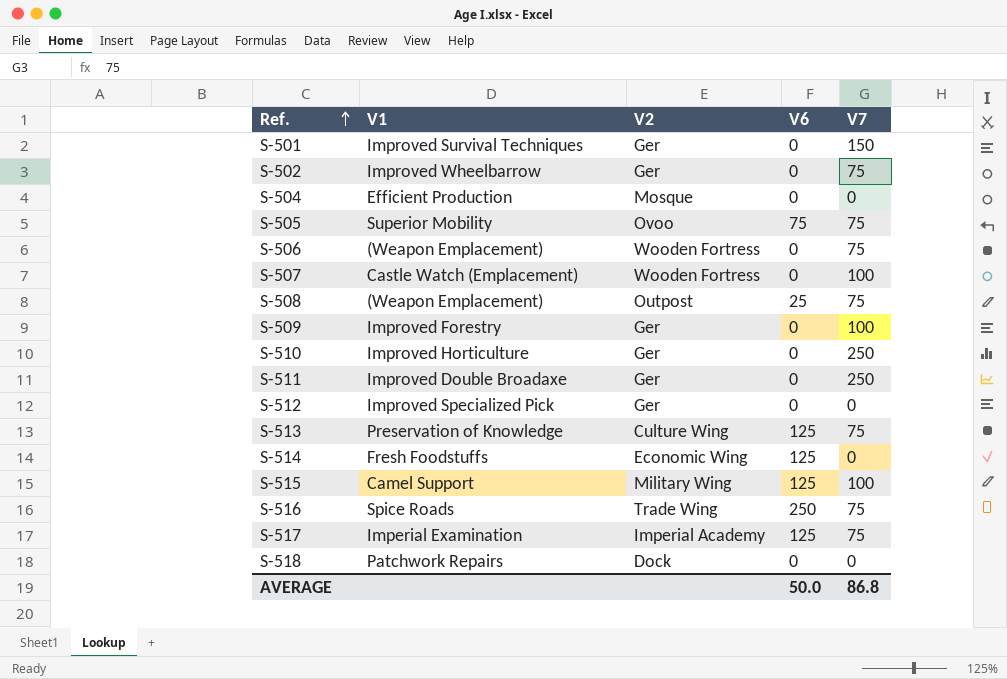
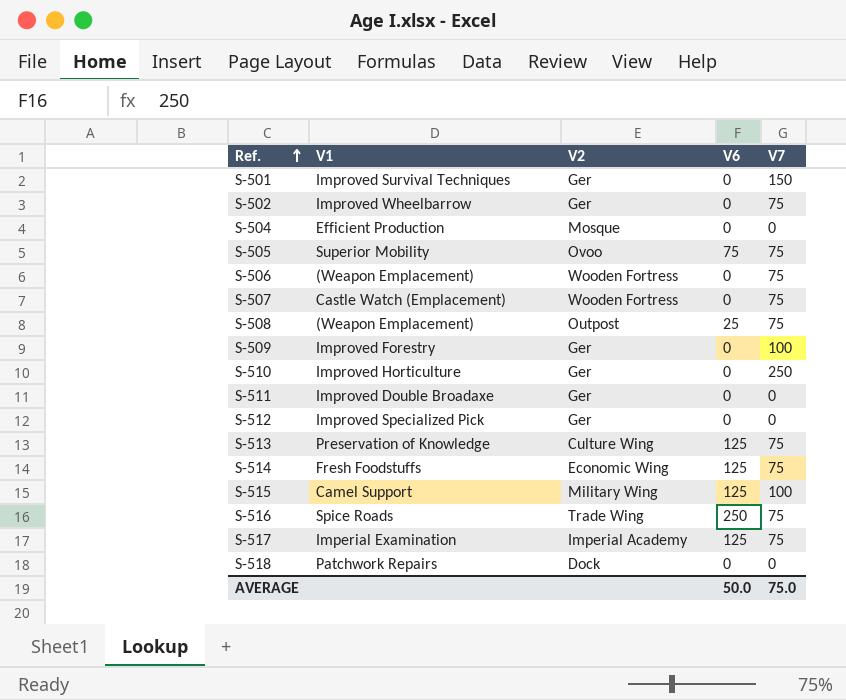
S-507 | V7: 100 -> 75
S-511 | V7: 250 -> 0
S-514 | V7: 0 -> 75
AVERAGE | V7: 86.8 -> 75.0

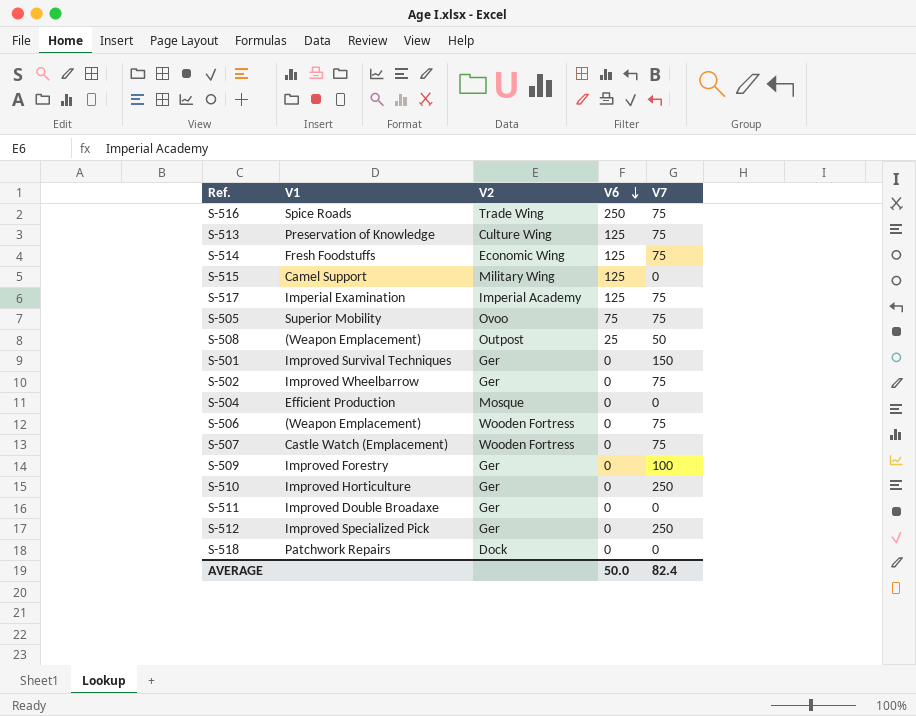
row order: Ref. ascending -> V6 descending
S-515 | V7: 100 -> 0
S-508 | V7: 75 -> 50
S-512 | V7: 0 -> 250
AVERAGE | V7: 75.0 -> 82.4

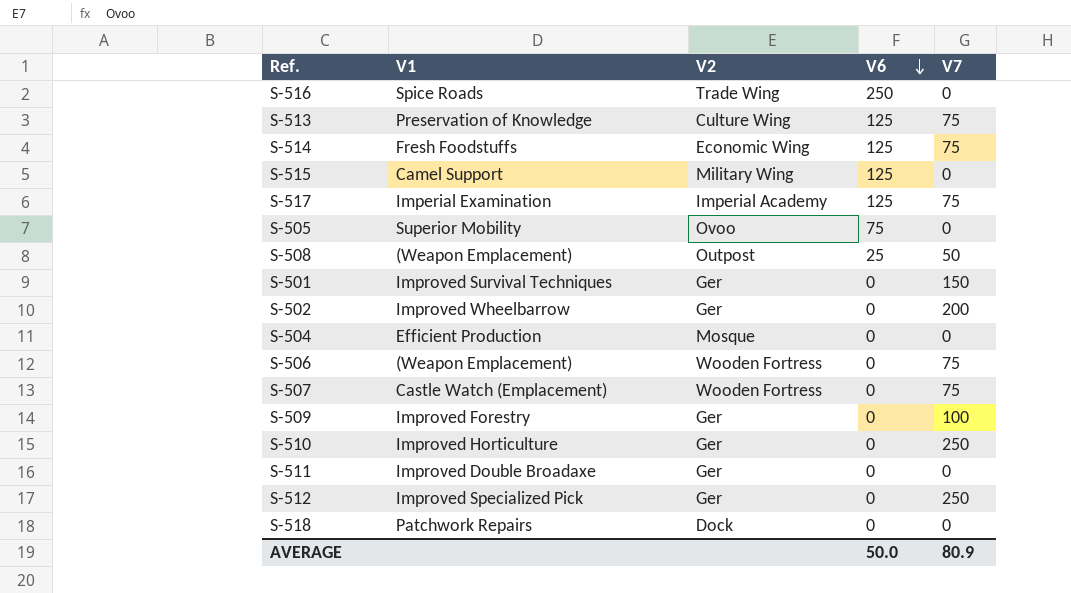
S-516 | V7: 75 -> 0
S-505 | V7: 75 -> 0
S-502 | V7: 75 -> 200
AVERAGE | V7: 82.4 -> 80.9

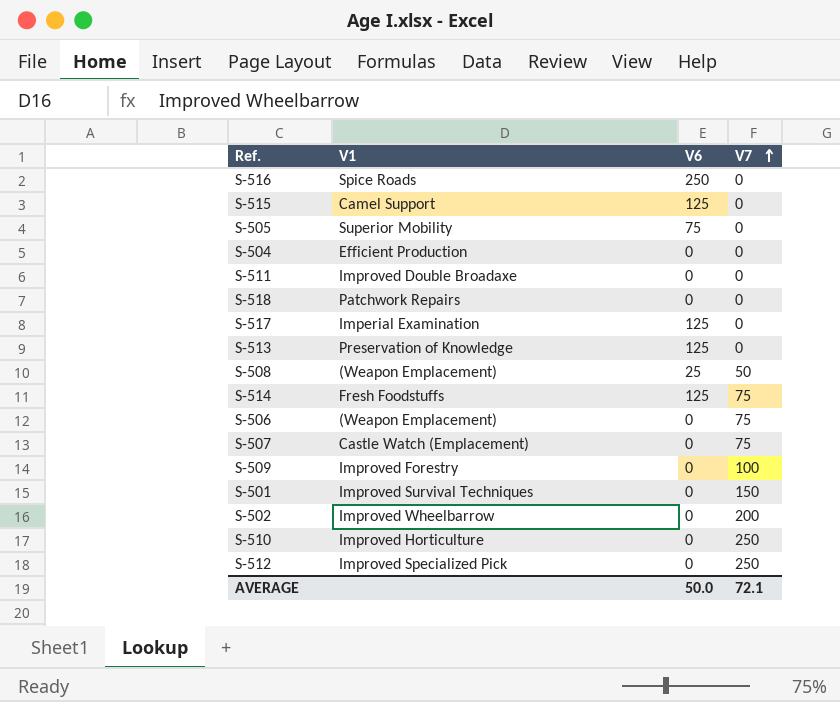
row order: V6 descending -> V7 ascending
column V2 | position: 3 -> none
S-517 | V7: 75 -> 0
S-513 | V7: 75 -> 0
AVERAGE | V7: 80.9 -> 72.1

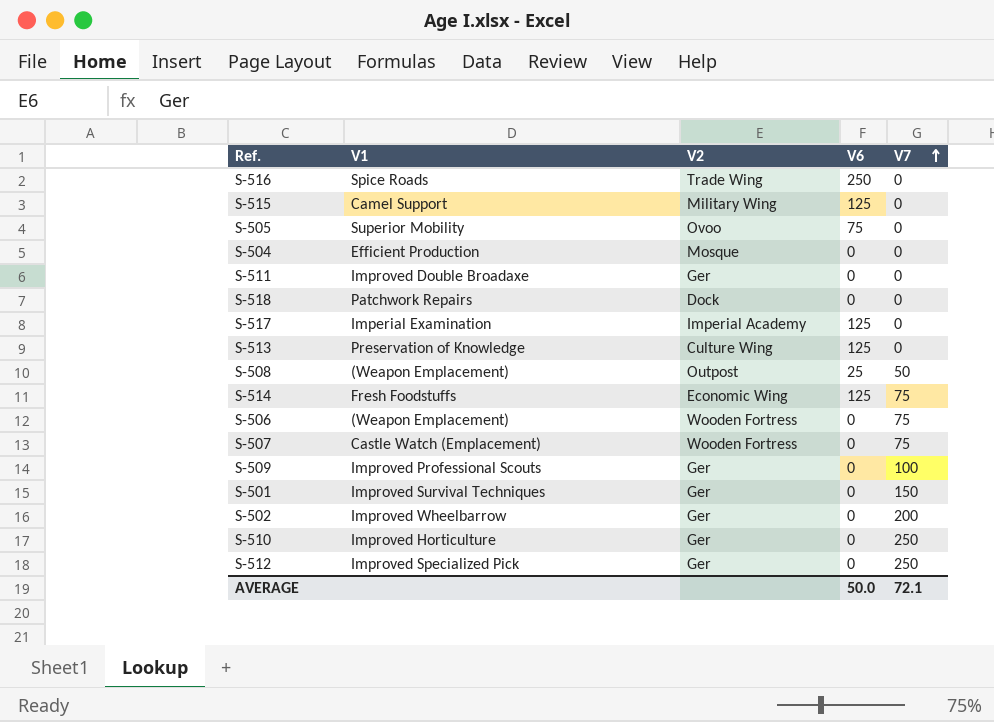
column V2 | position: none -> 3
S-509 | V1: Improved Forestry -> Improved Professional Scouts

